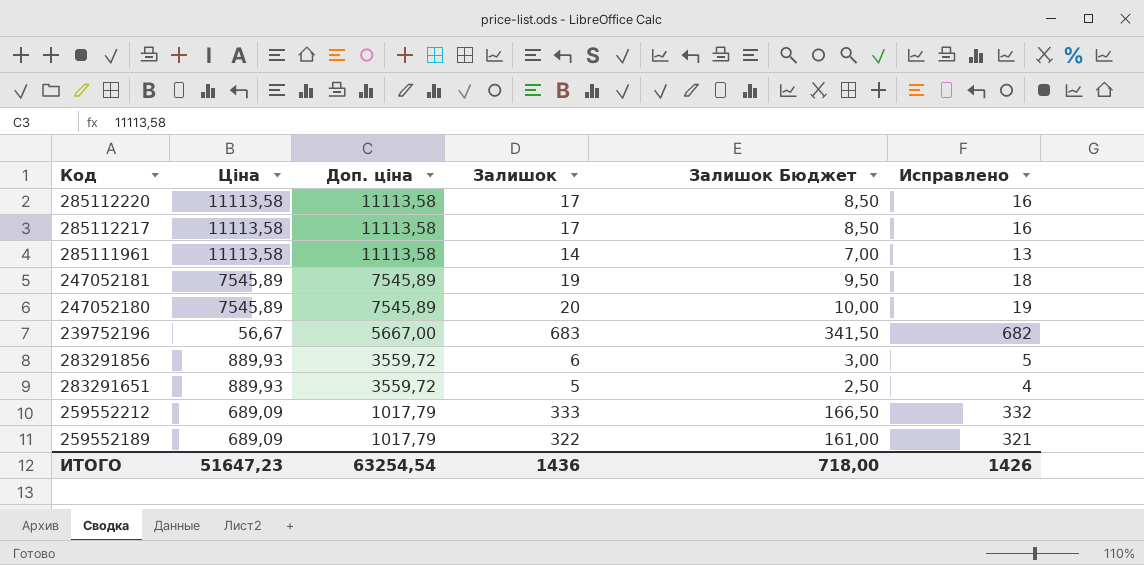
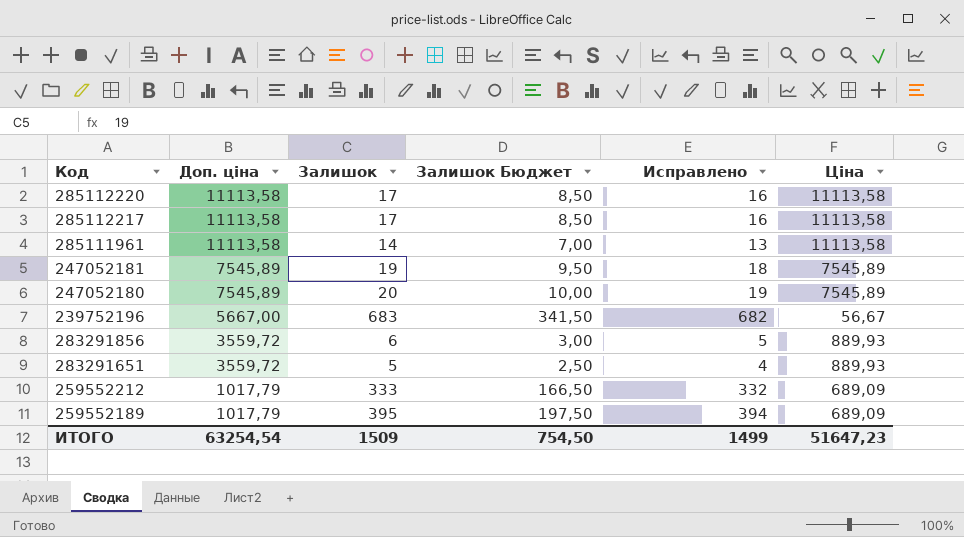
column Ціна | position: 2 -> 6
259552189 | Залишок: 322 -> 395
259552189 | Залишок Бюджет: 161,00 -> 197,50
259552189 | Исправлено: 321 -> 394
ИТОГО | Залишок: 1436 -> 1509
ИТОГО | Залишок Бюджет: 718,00 -> 754,50
ИТОГО | Исправлено: 1426 -> 1499

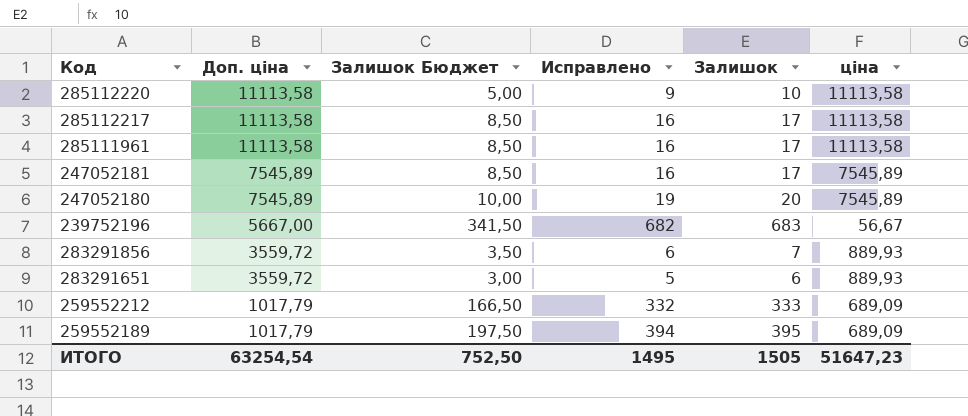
column Залишок | position: 3 -> 5
column name: Ціна -> ціна
285112220 | Залишок Бюджет: 8,50 -> 5,00
285112220 | Исправлено: 16 -> 9
285112220 | Залишок: 17 -> 10
285111961 | Залишок Бюджет: 7,00 -> 8,50
285111961 | Исправлено: 13 -> 16
285111961 | Залишок: 14 -> 17
247052181 | Залишок Бюджет: 9,50 -> 8,50
247052181 | Исправлено: 18 -> 16
247052181 | Залишок: 19 -> 17
283291856 | Залишок Бюджет: 3,00 -> 3,50
283291856 | Исправлено: 5 -> 6
283291856 | Залишок: 6 -> 7
283291651 | Залишок Бюджет: 2,50 -> 3,00
283291651 | Исправлено: 4 -> 5
283291651 | Залишок: 5 -> 6
ИТОГО | Залишок Бюджет: 754,50 -> 752,50
ИТОГО | Исправлено: 1499 -> 1495
ИТОГО | Залишок: 1509 -> 1505

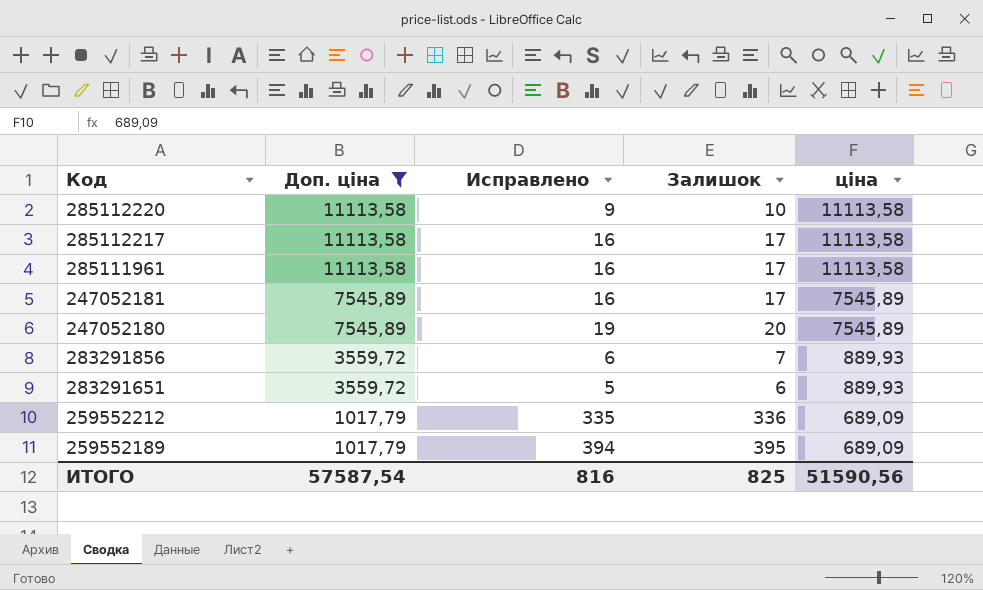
filter: none -> Доп. ціна != 5667,00
column Залишок Бюджет | formula: [Залишок] * 0,5 -> none
259552212 | Исправлено: 332 -> 335
259552212 | Залишок: 333 -> 336
ИТОГО | Доп. ціна: 63254,54 -> 57587,54
ИТОГО | Исправлено: 1495 -> 816
ИТОГО | Залишок: 1505 -> 825
ИТОГО | ціна: 51647,23 -> 51590,56

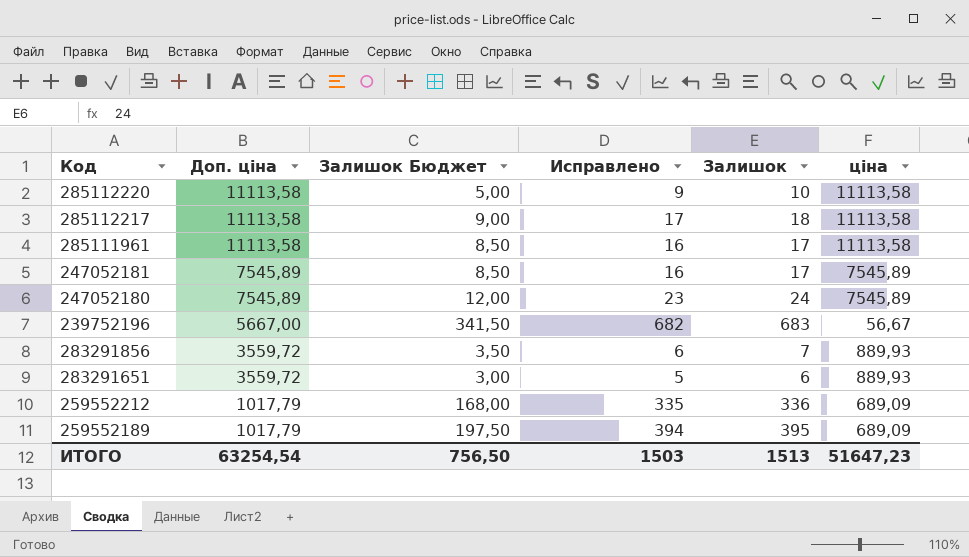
filter: Доп. ціна != 5667,00 -> none
column Залишок Бюджет | formula: none -> [Залишок] * 0,5
285112217 | Исправлено: 16 -> 17
285112217 | Залишок: 17 -> 18
247052180 | Исправлено: 19 -> 23
247052180 | Залишок: 20 -> 24
ИТОГО | Доп. ціна: 57587,54 -> 63254,54
ИТОГО | Исправлено: 816 -> 1503
ИТОГО | Залишок: 825 -> 1513
ИТОГО | ціна: 51590,56 -> 51647,23

